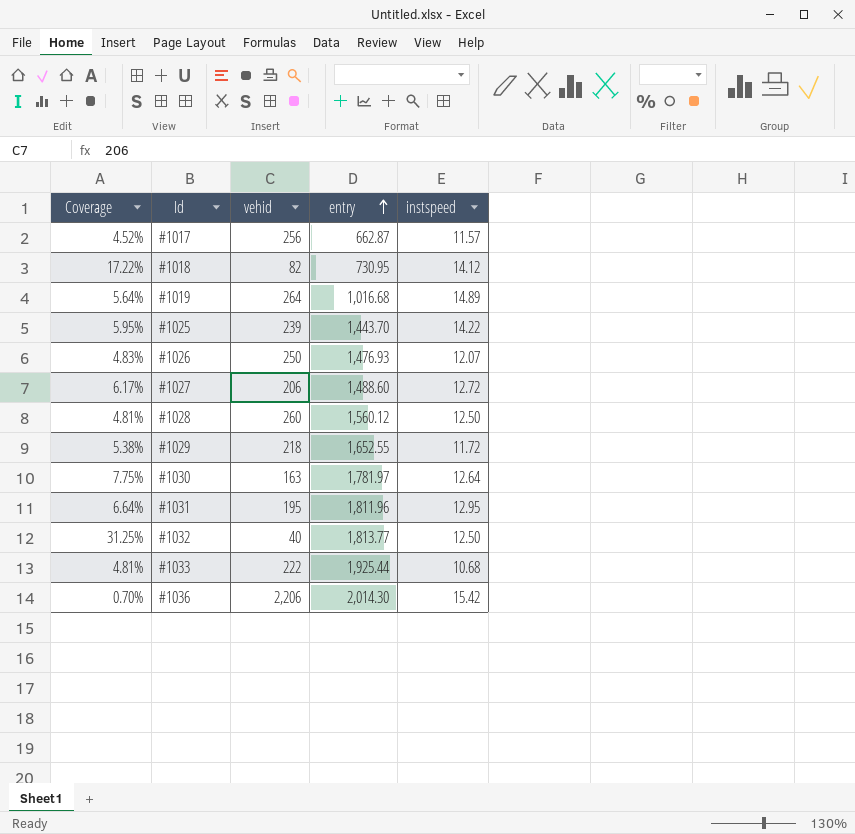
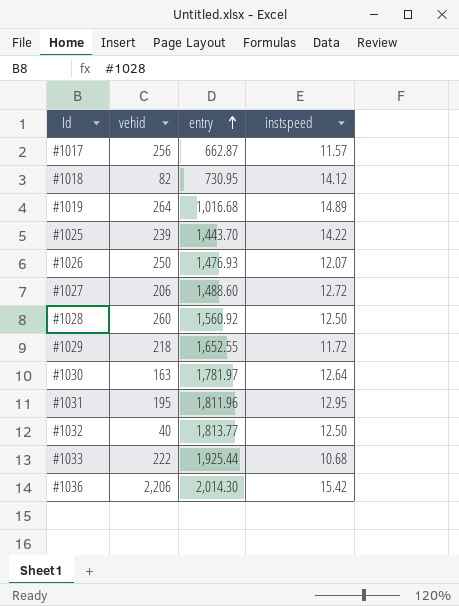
column Coverage | formula: [instspeed] / [vehid] -> none
#1028 | entry: 1,560.12 -> 1,560.92

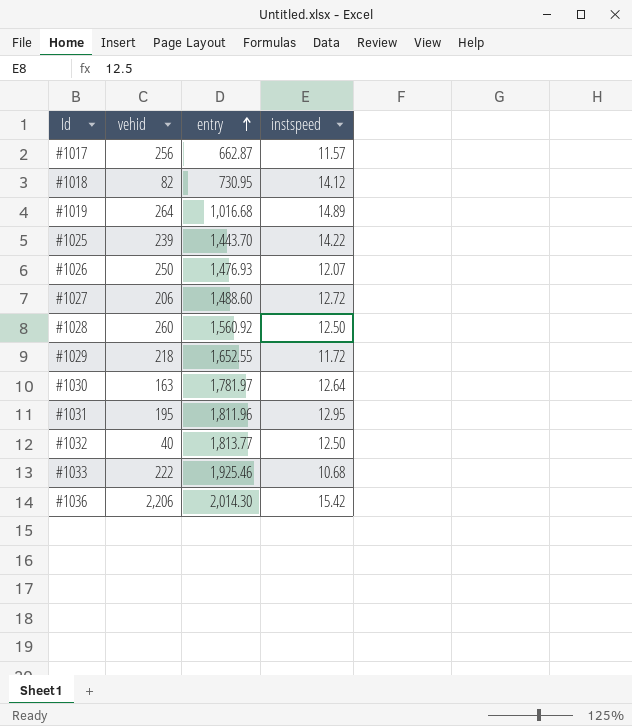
#1033 | entry: 1,925.44 -> 1,925.46

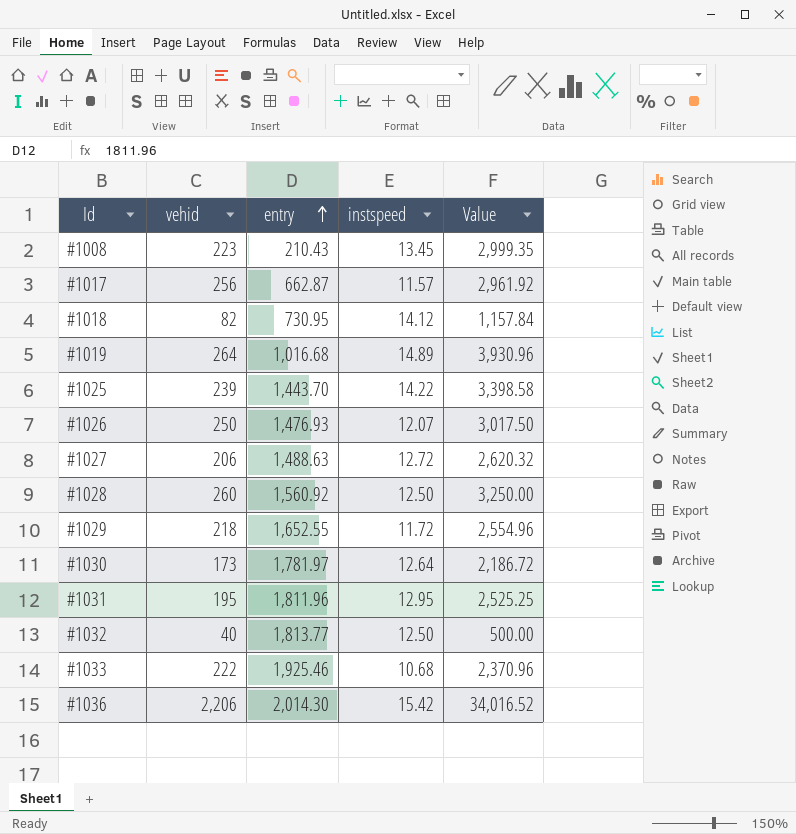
column Value | formula: none -> [vehid] * [instspeed]
row #1008: none -> 223 | 210.43 | 13.45 | 2,999.35
#1027 | entry: 1,488.60 -> 1,488.63
#1030 | vehid: 163 -> 173

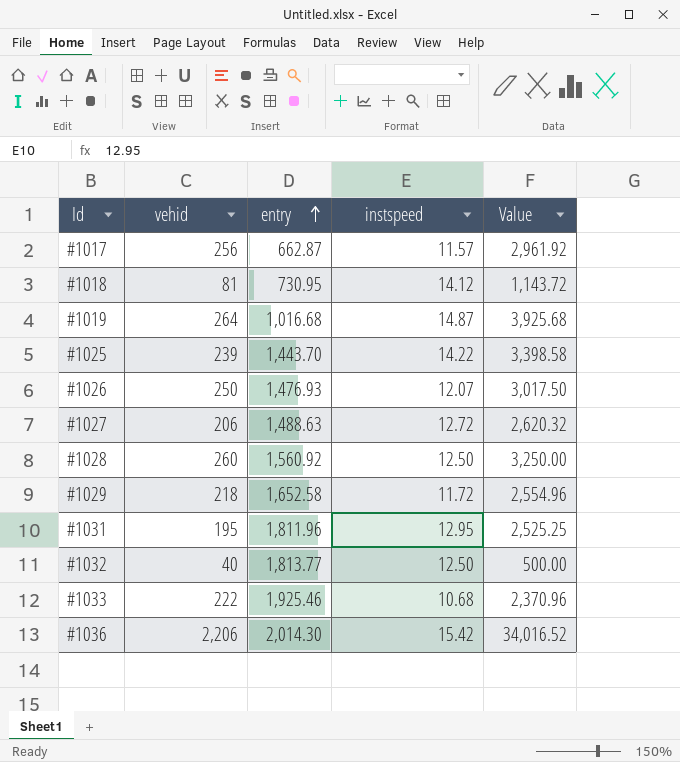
row #1008: 223 | 210.43 | 13.45 | 2,999.35 -> none
row #1030: 173 | 1,781.97 | 12.64 | 2,186.72 -> none
#1018 | vehid: 82 -> 81
#1018 | Value: 1,157.84 -> 1,143.72
#1019 | instspeed: 14.89 -> 14.87
#1019 | Value: 3,930.96 -> 3,925.68
#1029 | entry: 1,652.55 -> 1,652.58

